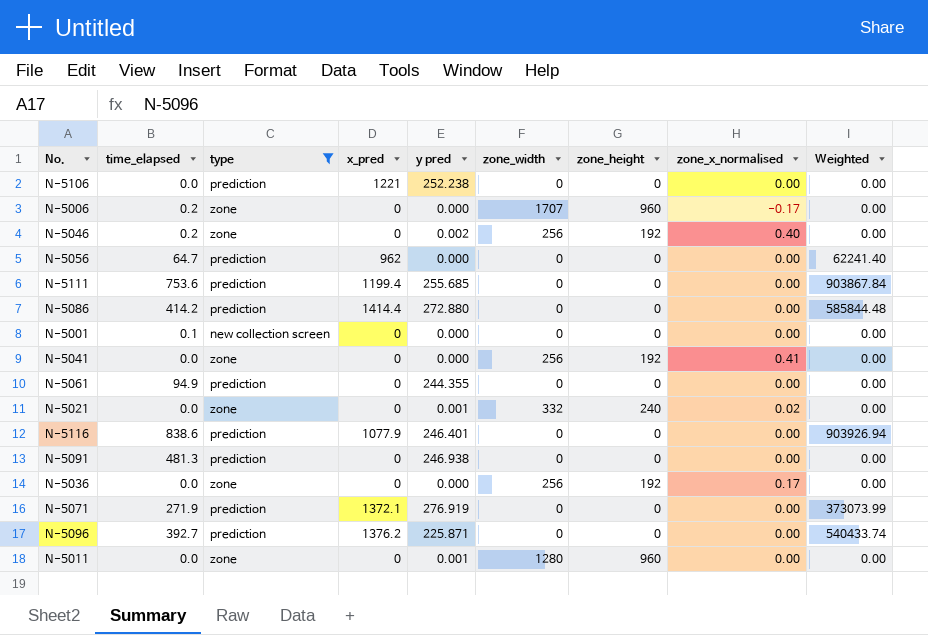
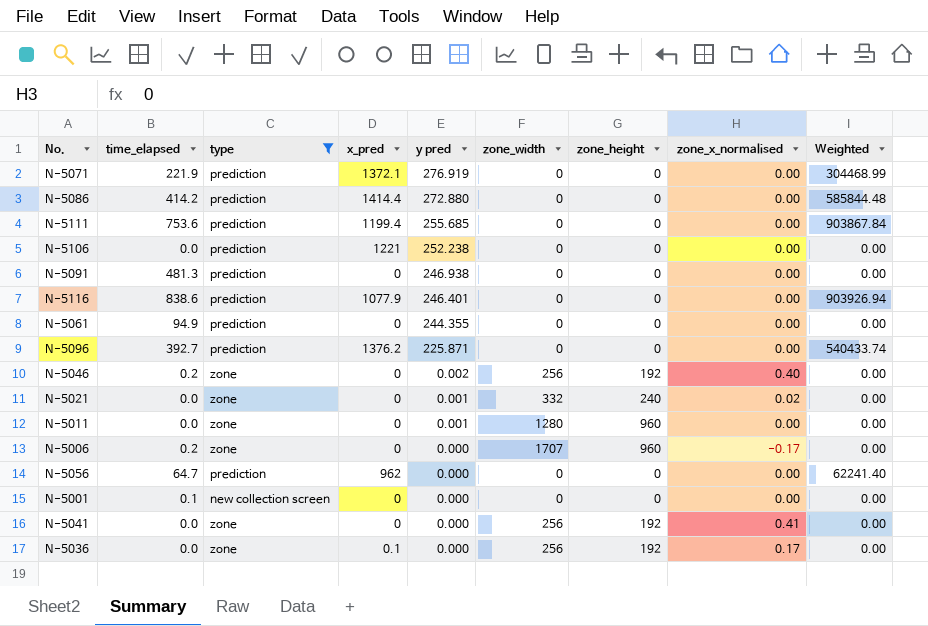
row order: none -> y pred descending
N-5071 | time_elapsed: 271.9 -> 221.9
N-5071 | Weighted: 373073.99 -> 304468.99
N-5036 | x_pred: 0 -> 0.1

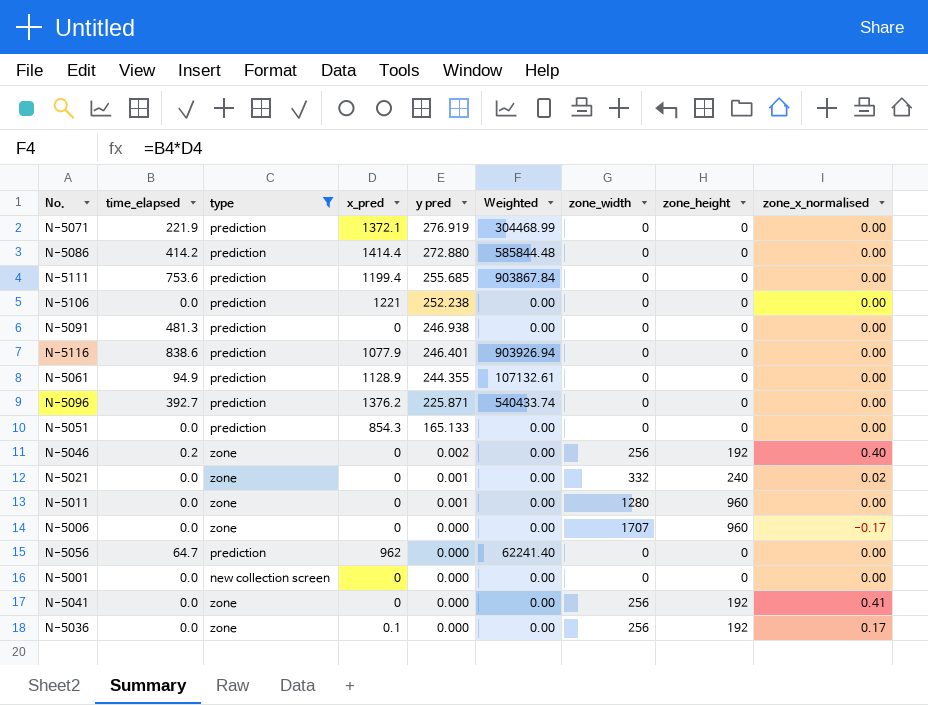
column Weighted | position: 9 -> 6
N-5061 | x_pred: 0 -> 1128.9
N-5061 | Weighted: 0.00 -> 107132.61
row N-5051: none -> 0.0 | prediction | 854.3 | 165.133 | 0.00 | 0 | 0 | 0.00
N-5006 | time_elapsed: 0.2 -> 0.0
N-5001 | time_elapsed: 0.1 -> 0.0

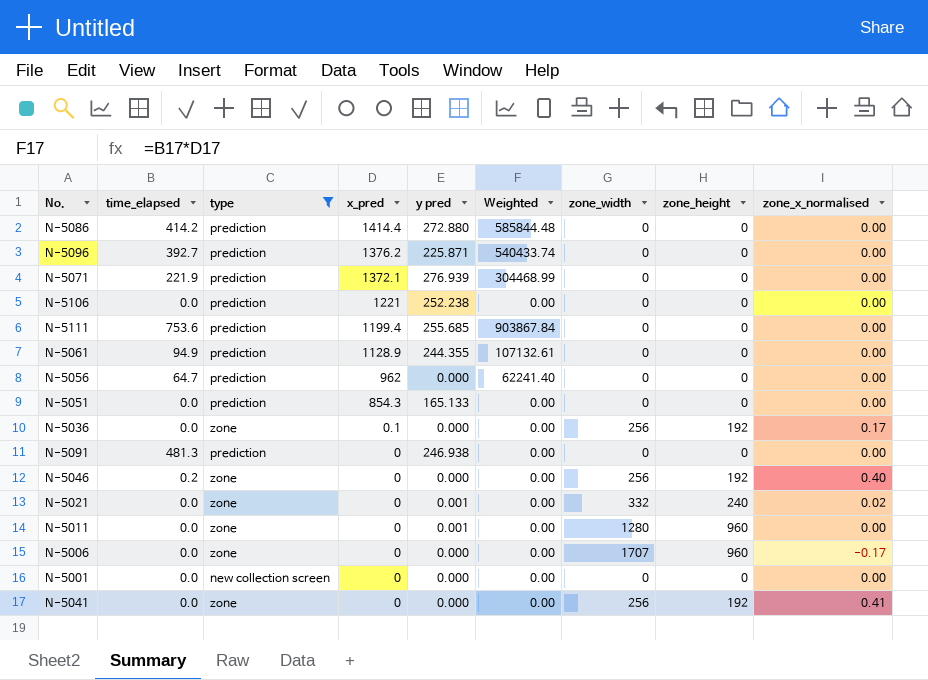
row order: y pred descending -> x_pred descending
row N-5116: 838.6 | prediction | 1077.9 | 246.401 | 903926.94 | 0 | 0 | 0.00 -> none
N-5071 | y pred: 276.919 -> 276.939
N-5046 | y pred: 0.002 -> 0.000

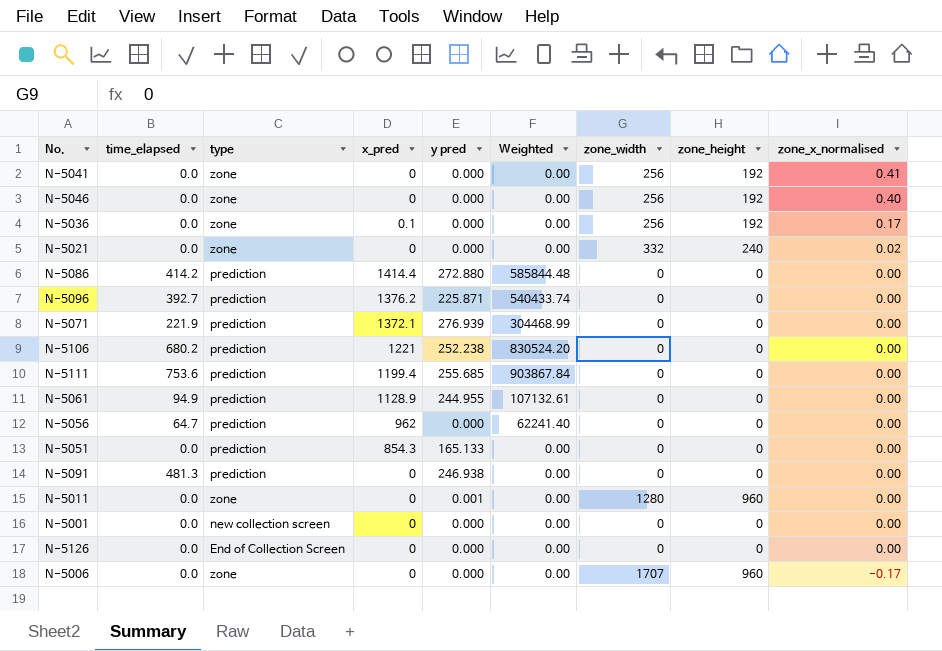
filter: type != End of Collection Screen -> none
row order: x_pred descending -> zone_x_normalised descending
N-5046 | time_elapsed: 0.2 -> 0.0
N-5021 | y pred: 0.001 -> 0.000
N-5106 | time_elapsed: 0.0 -> 680.2
N-5106 | Weighted: 0.00 -> 830524.20
N-5061 | y pred: 244.355 -> 244.955

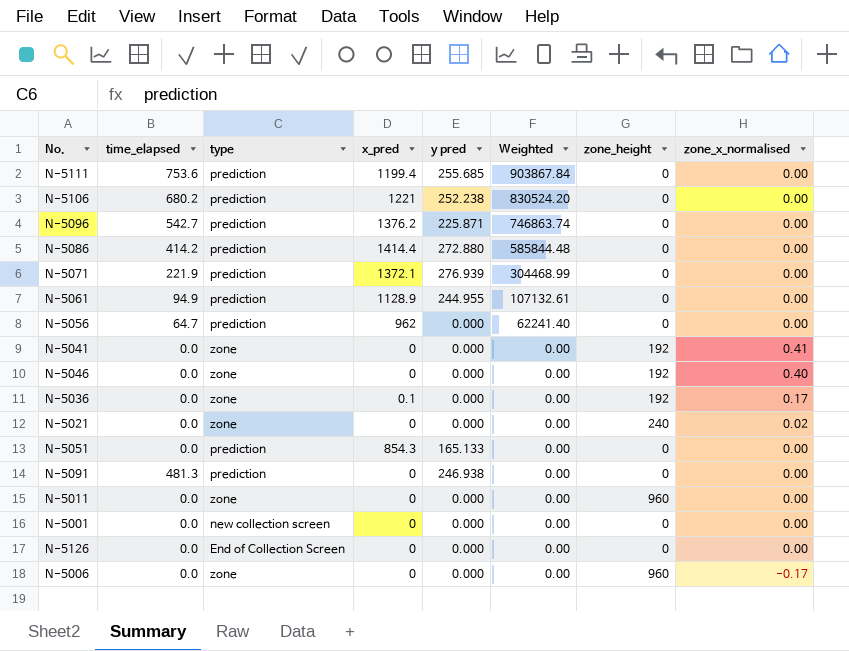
row order: zone_x_normalised descending -> Weighted descending
column zone_width | position: 7 -> none
N-5096 | time_elapsed: 392.7 -> 542.7
N-5096 | Weighted: 540433.74 -> 746863.74
N-5011 | y pred: 0.001 -> 0.000

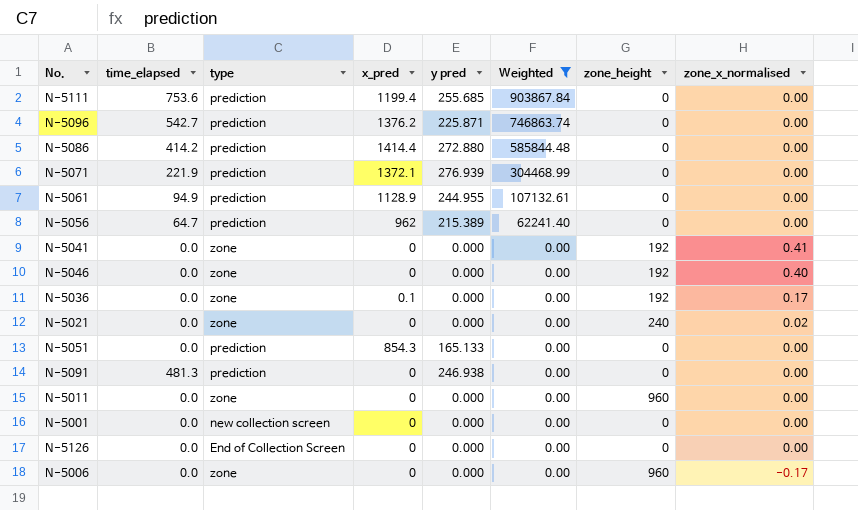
filter: none -> Weighted != 830524.20
N-5056 | y pred: 0.000 -> 215.389

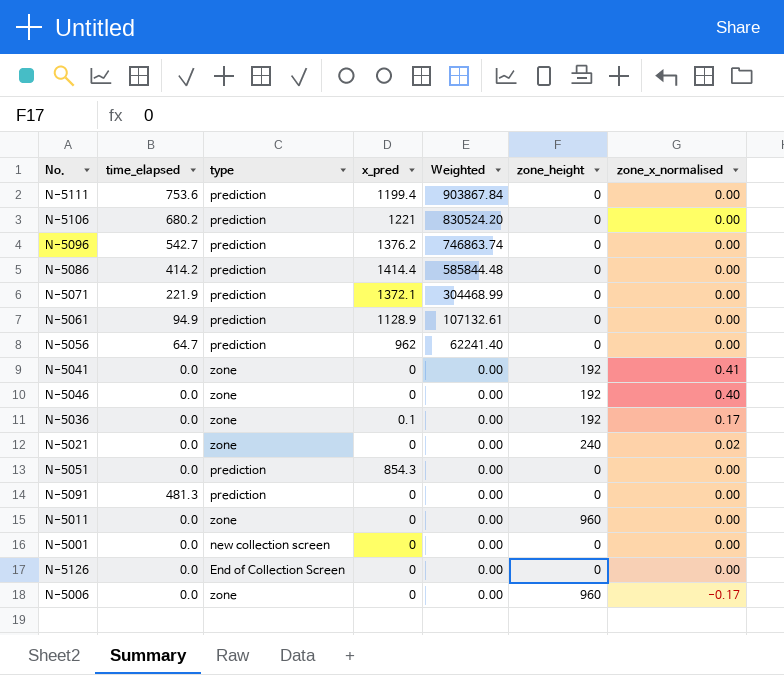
filter: Weighted != 830524.20 -> none
column y pred | position: 5 -> none

